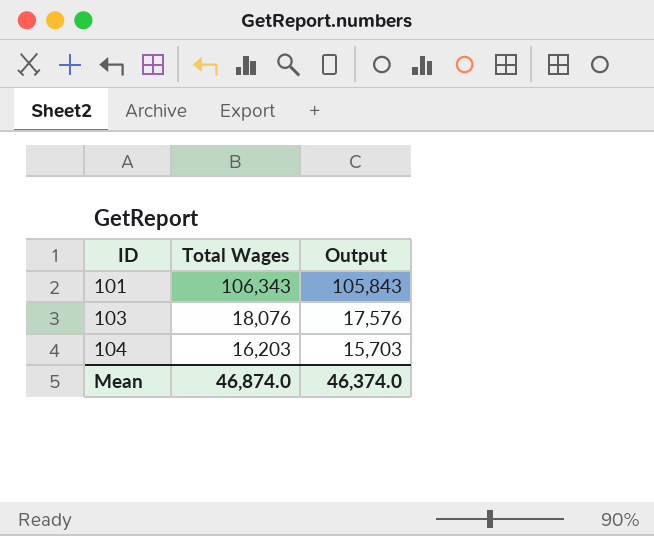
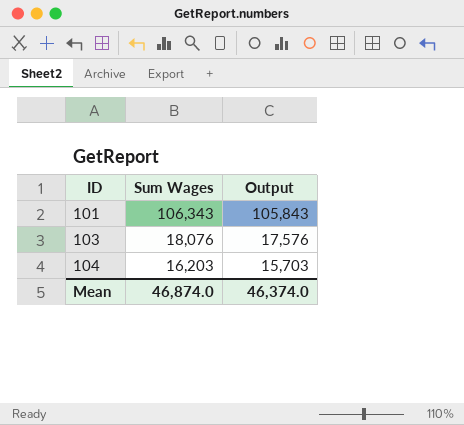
column name: Total Wages -> Sum Wages

